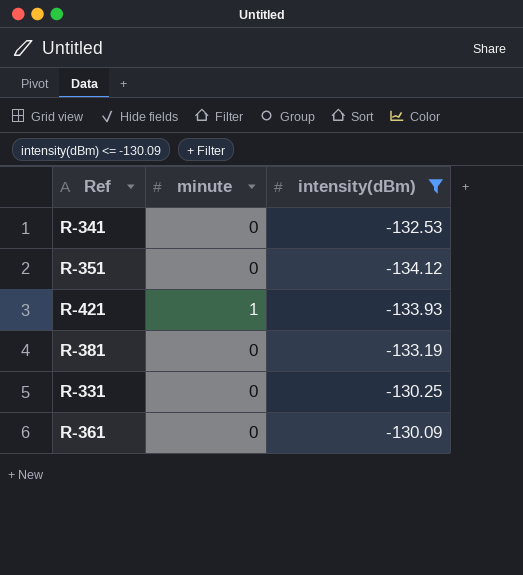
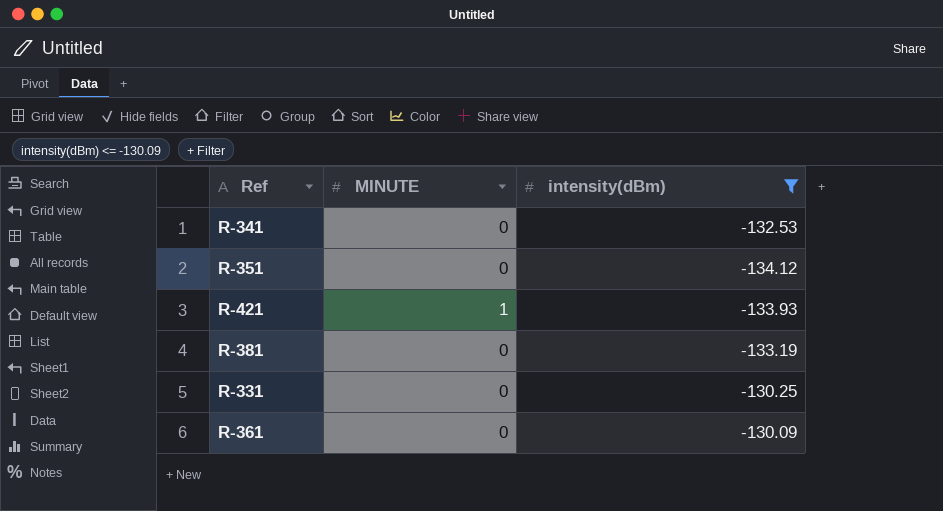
column name: minute -> MINUTE

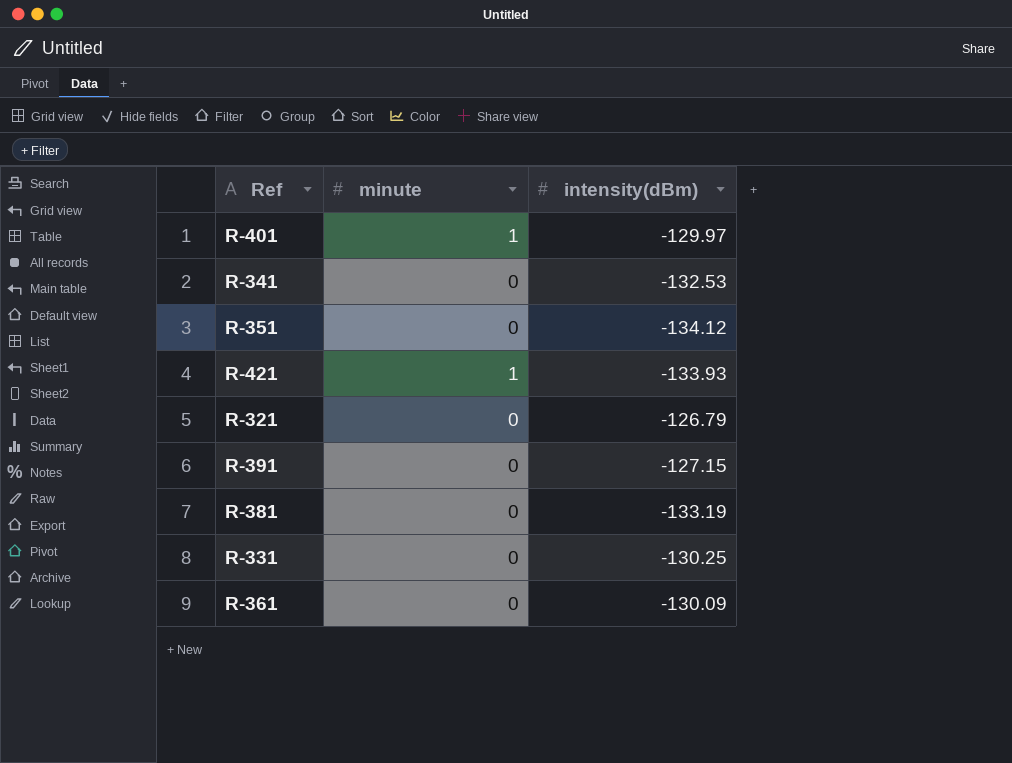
filter: intensity(dBm) <= -130.09 -> none
column name: MINUTE -> minute

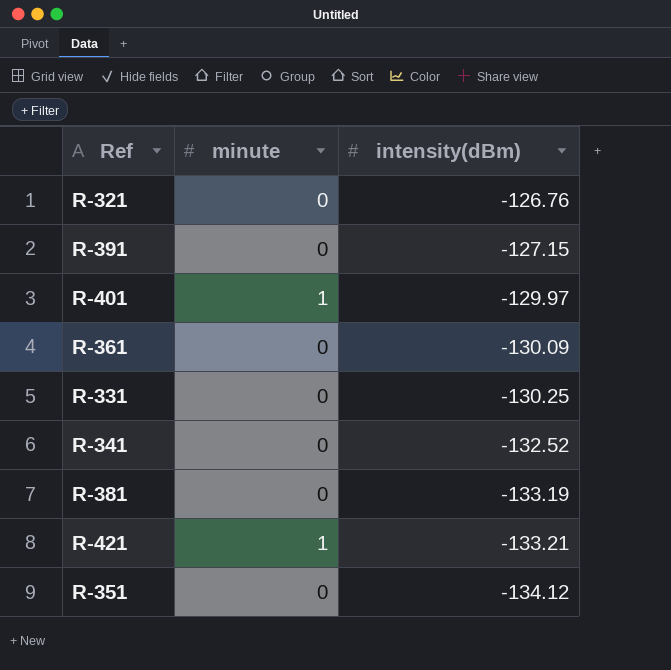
row order: none -> intensity(dBm) descending
R-321 | intensity(dBm): -126.79 -> -126.76
R-341 | intensity(dBm): -132.53 -> -132.52
R-421 | intensity(dBm): -133.93 -> -133.21

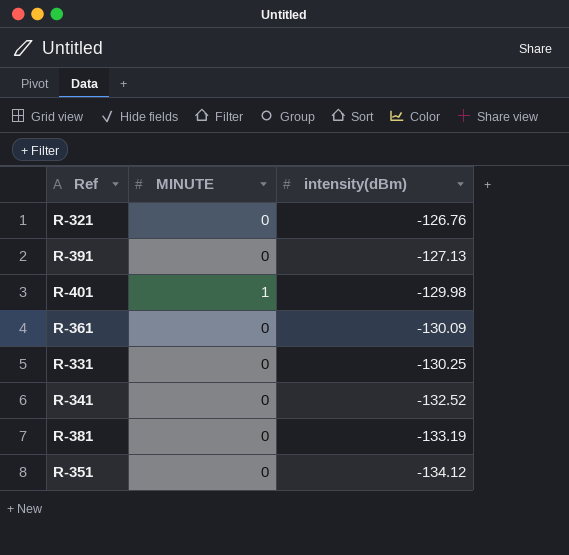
column name: minute -> MINUTE
row R-421: 1 | -133.21 -> none
R-391 | intensity(dBm): -127.15 -> -127.13
R-401 | intensity(dBm): -129.97 -> -129.98

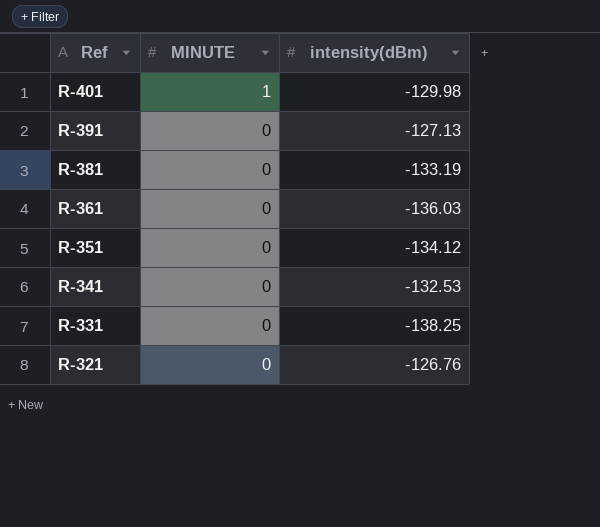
row order: intensity(dBm) descending -> Ref descending
R-361 | intensity(dBm): -130.09 -> -136.03
R-341 | intensity(dBm): -132.52 -> -132.53
R-331 | intensity(dBm): -130.25 -> -138.25

